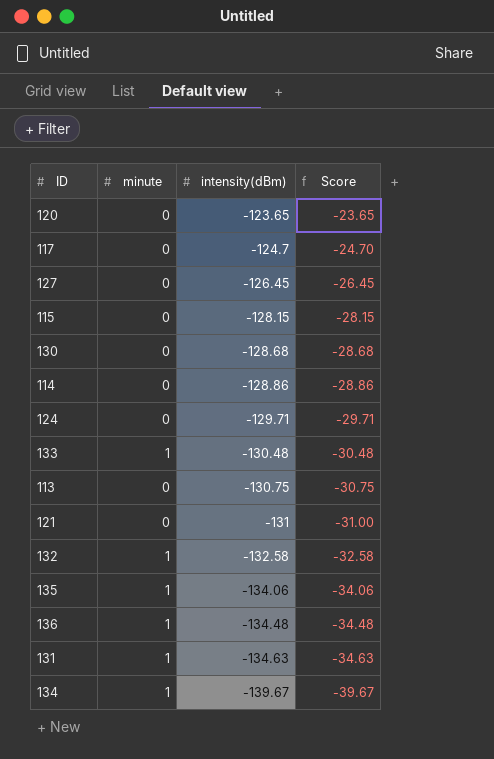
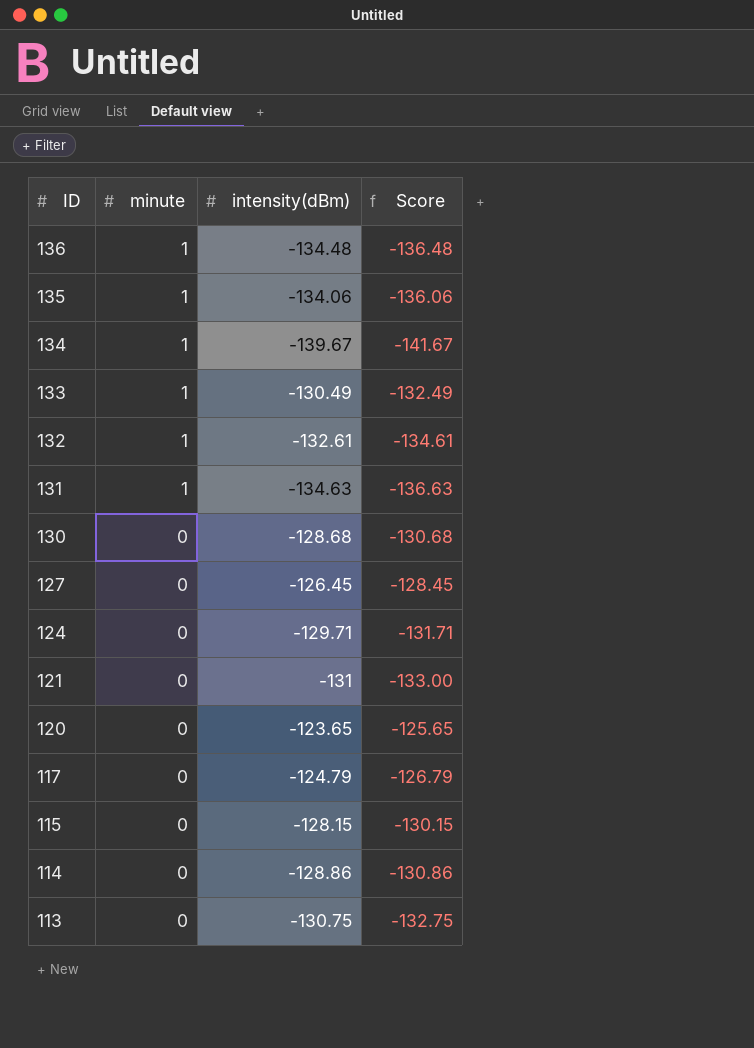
row order: intensity(dBm) descending -> ID descending
column Score | formula: [intensity(dBm)] + 100 -> [intensity(dBm)] - 2
133 | intensity(dBm): -130.48 -> -130.49
132 | intensity(dBm): -132.58 -> -132.61
117 | intensity(dBm): -124.7 -> -124.79

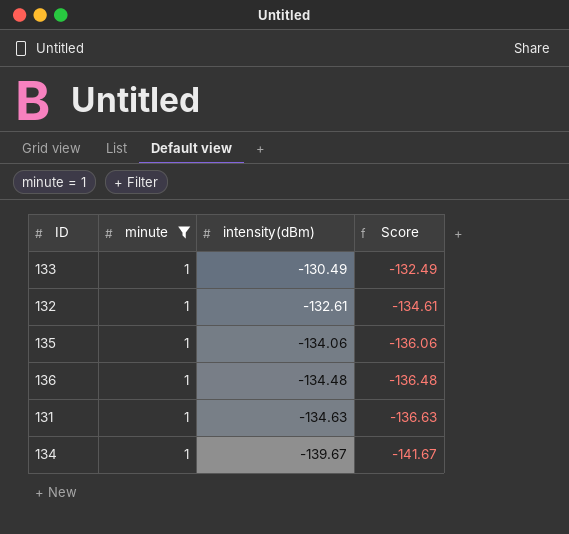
filter: none -> minute = 1
row order: ID descending -> intensity(dBm) descending

